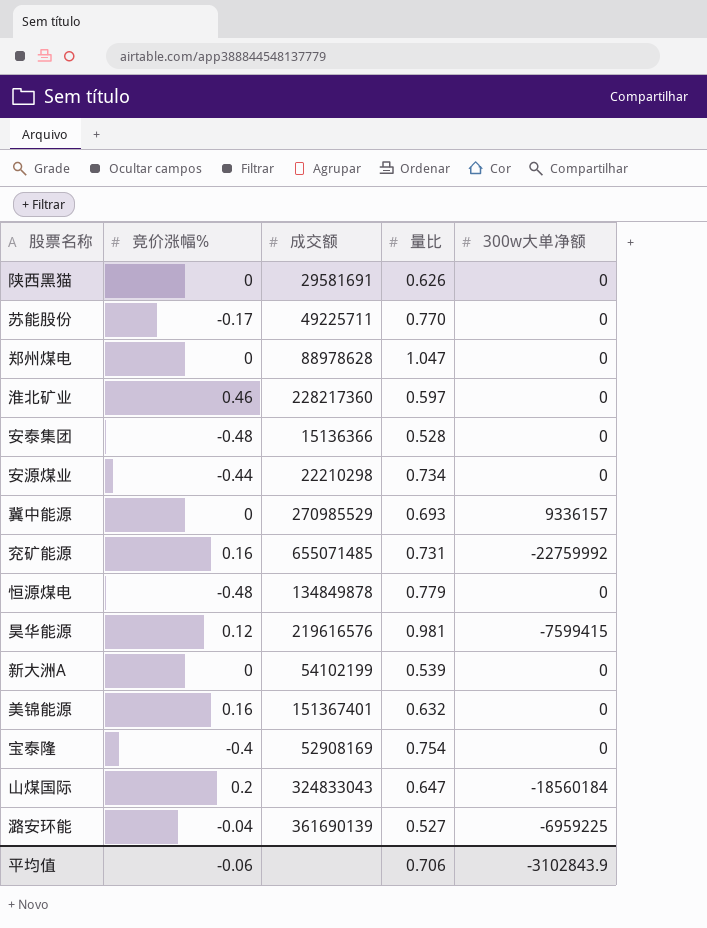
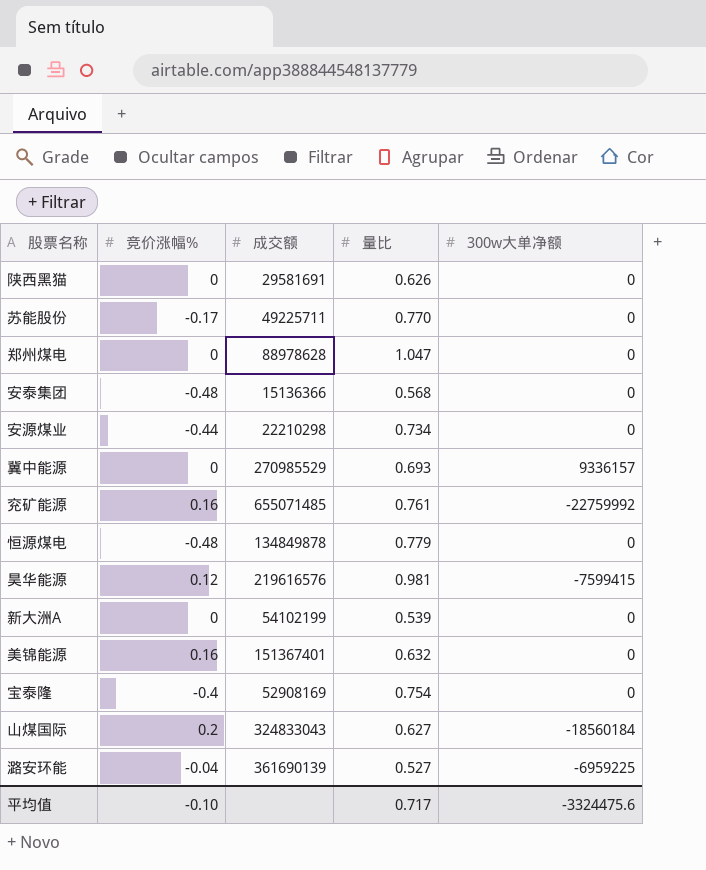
row 淮北矿业: 0.46 | 228217360 | 0.597 | 0 -> none
安泰集团 | 量比: 0.528 -> 0.568
兖矿能源 | 量比: 0.731 -> 0.761
山煤国际 | 量比: 0.647 -> 0.627
平均值 | 竞价涨幅%: -0.06 -> -0.10
平均值 | 量比: 0.706 -> 0.717
平均值 | 300w大单净额: -3102843.9 -> -3324475.6

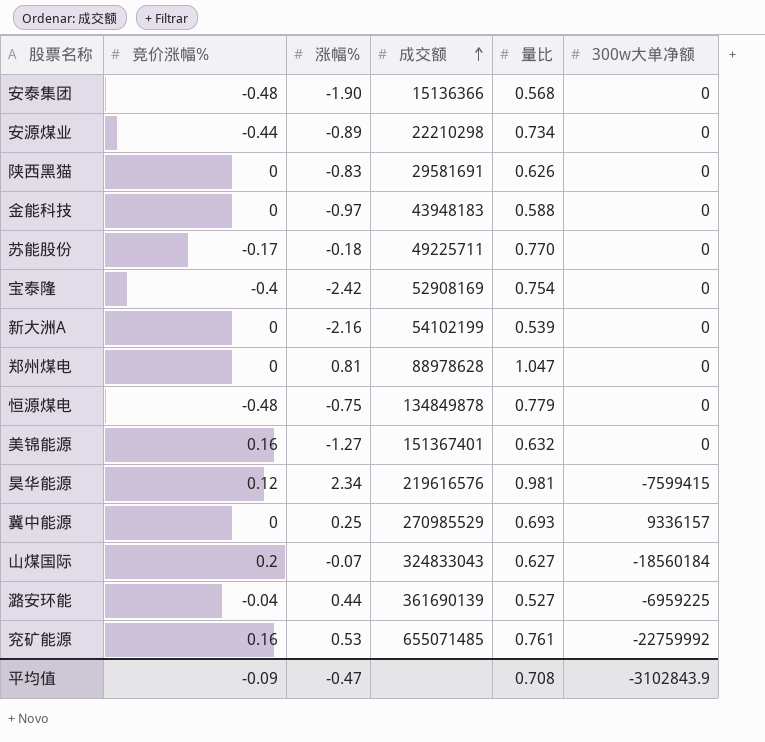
row order: none -> 成交额 ascending
column 涨幅% | position: none -> 3
row 金能科技: none -> 0 | -0.97 | 43948183 | 0.588 | 0
平均值 | 竞价涨幅%: -0.10 -> -0.09
平均值 | 量比: 0.717 -> 0.708
平均值 | 300w大单净额: -3324475.6 -> -3102843.9

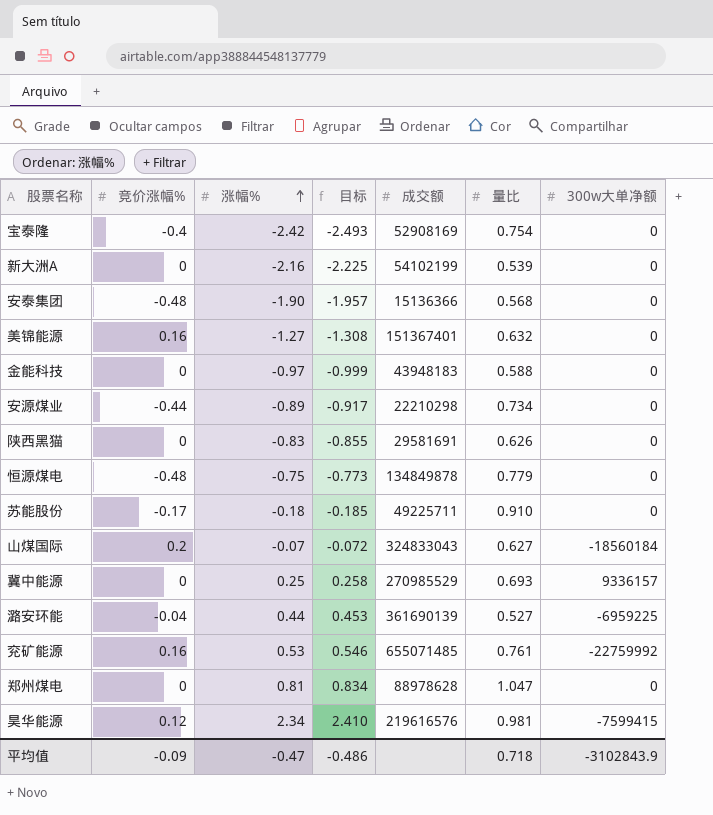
row order: 成交额 ascending -> 涨幅% ascending
column 目标 | formula: none -> [涨幅%] * 1.03
苏能股份 | 量比: 0.770 -> 0.910
平均值 | 量比: 0.708 -> 0.718

